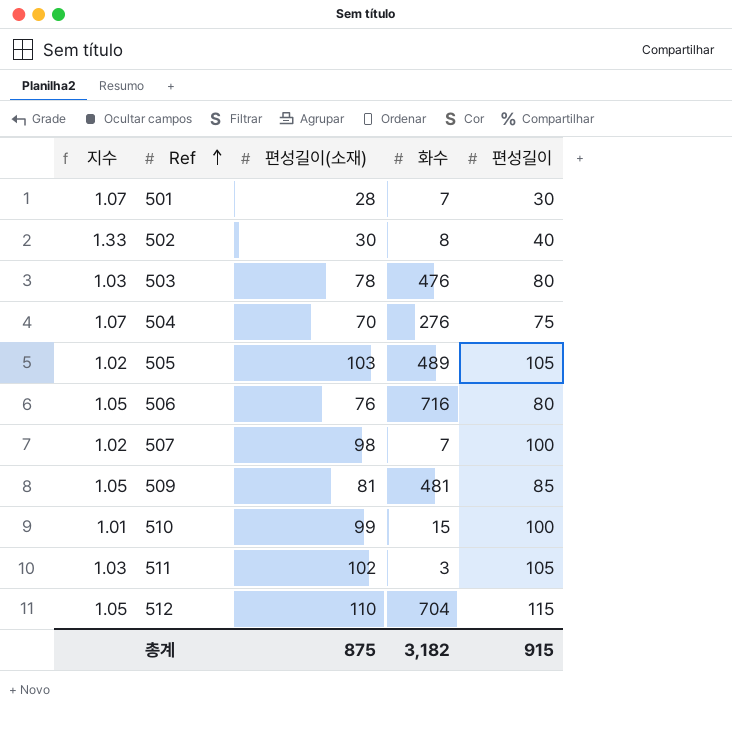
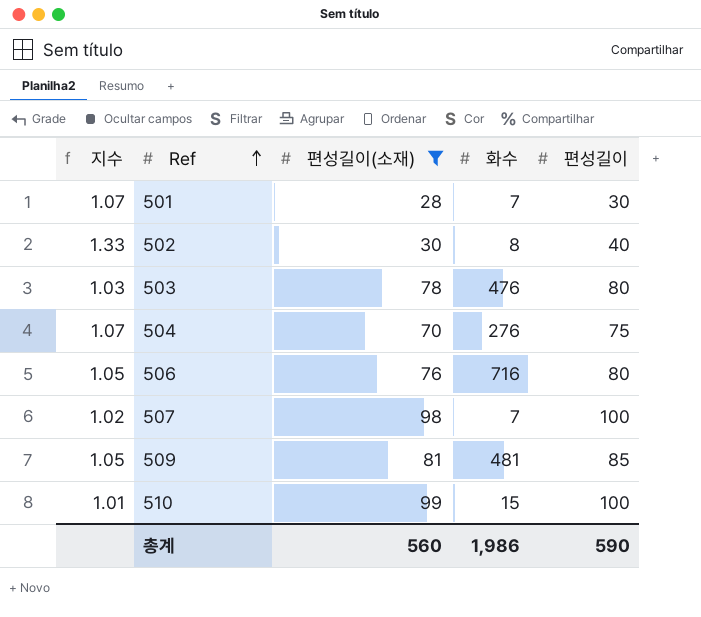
filter: none -> 편성길이(소재) <= 99
총계 | 편성길이(소재): 875 -> 560
총계 | 화수: 3,182 -> 1,986
총계 | 편성길이: 915 -> 590

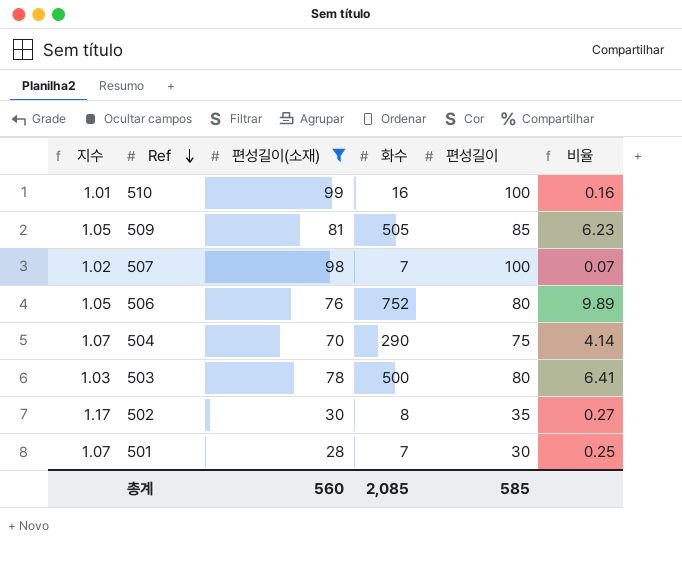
row order: Ref ascending -> Ref descending
column 비율 | formula: none -> [화수] / [편성길이(소재)]
510 | 화수: 15 -> 16
509 | 화수: 481 -> 505
506 | 화수: 716 -> 752
504 | 화수: 276 -> 290
503 | 화수: 476 -> 500
502 | 지수: 1.33 -> 1.17
502 | 편성길이: 40 -> 35
총계 | 화수: 1,986 -> 2,085
총계 | 편성길이: 590 -> 585

